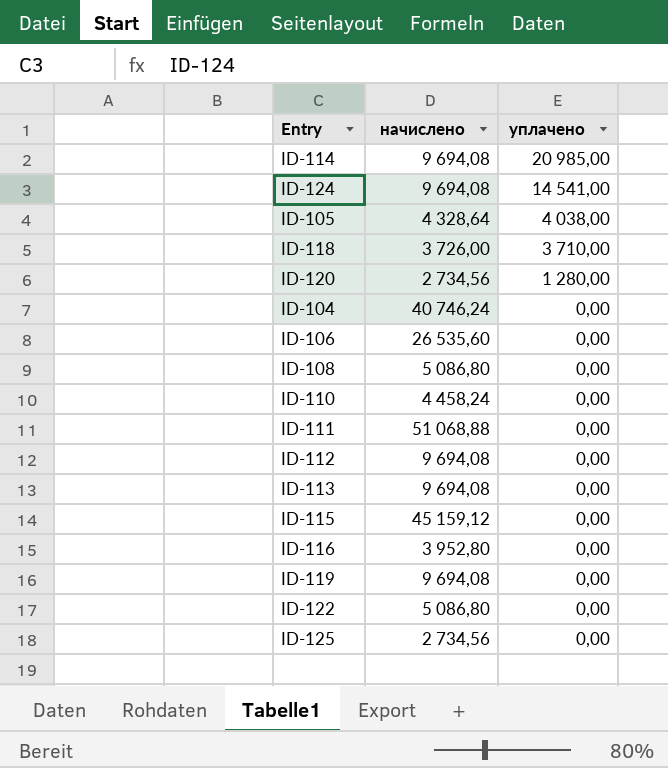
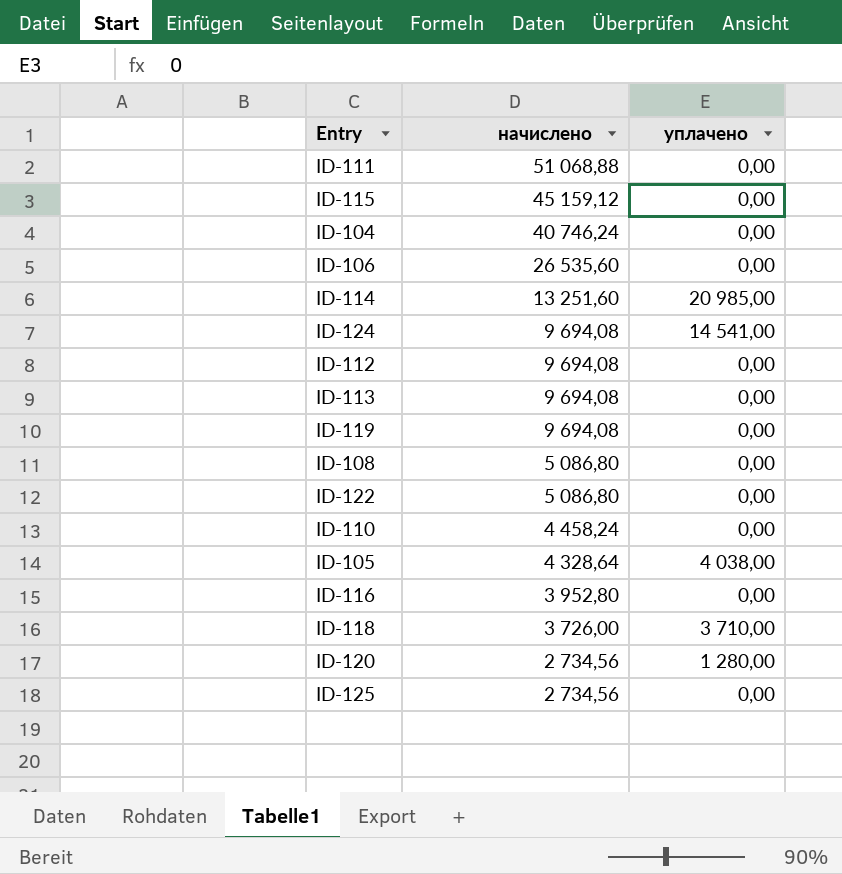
row order: уплачено descending -> начислено descending
ID-114 | начислено: 9 694,08 -> 13 251,60

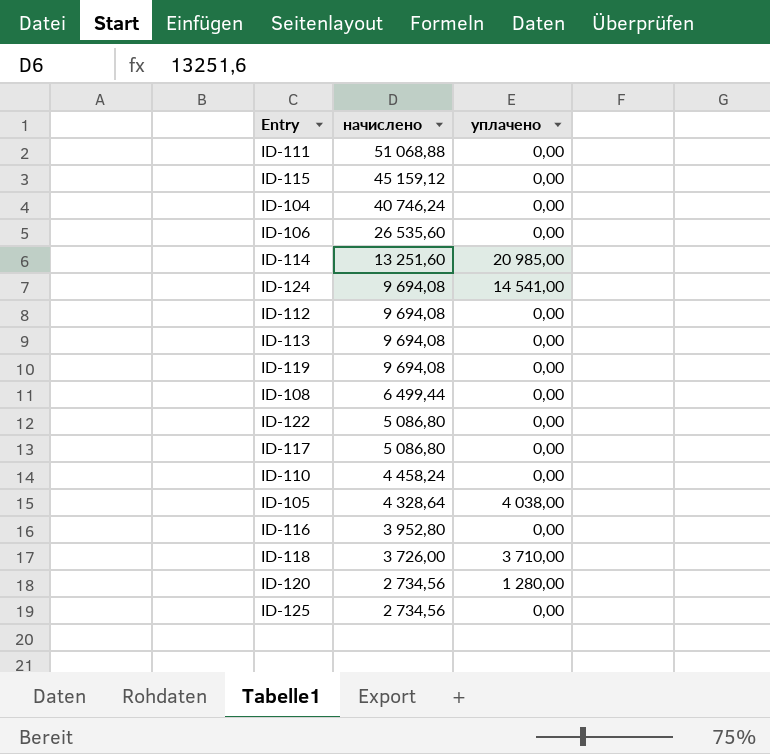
ID-108 | начислено: 5 086,80 -> 6 499,44
row ID-117: none -> 5 086,80 | 0,00

